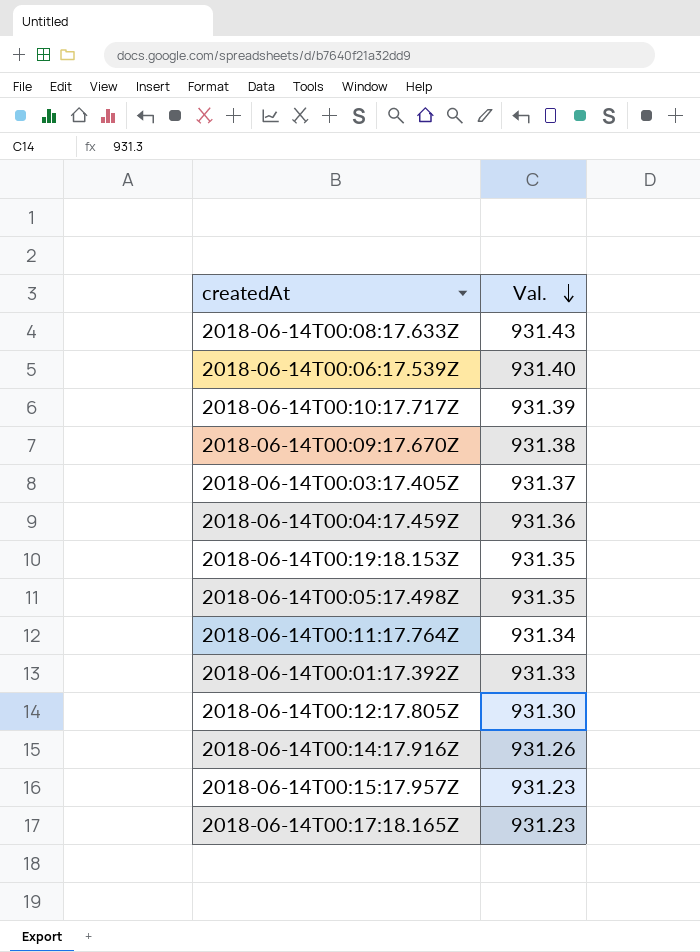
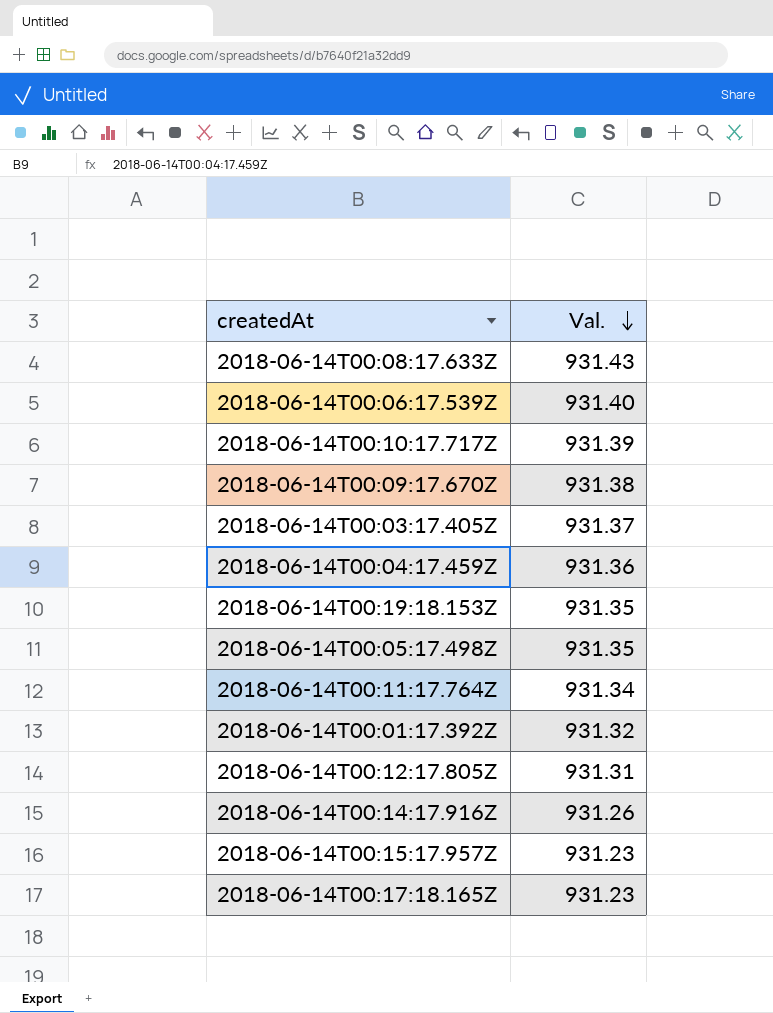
2018-06-14T00:01:17.392Z | Val.: 931.33 -> 931.32
2018-06-14T00:12:17.805Z | Val.: 931.30 -> 931.31

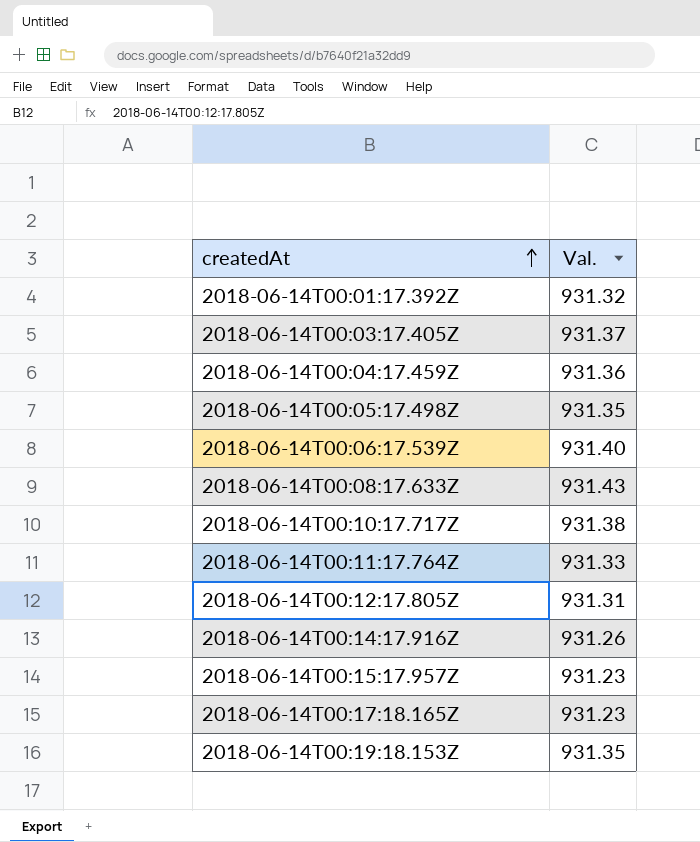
row order: Val. descending -> createdAt ascending
row 2018-06-14T00:09:17.670Z: 931.38 -> none
2018-06-14T00:10:17.717Z | Val.: 931.39 -> 931.38
2018-06-14T00:11:17.764Z | Val.: 931.34 -> 931.33

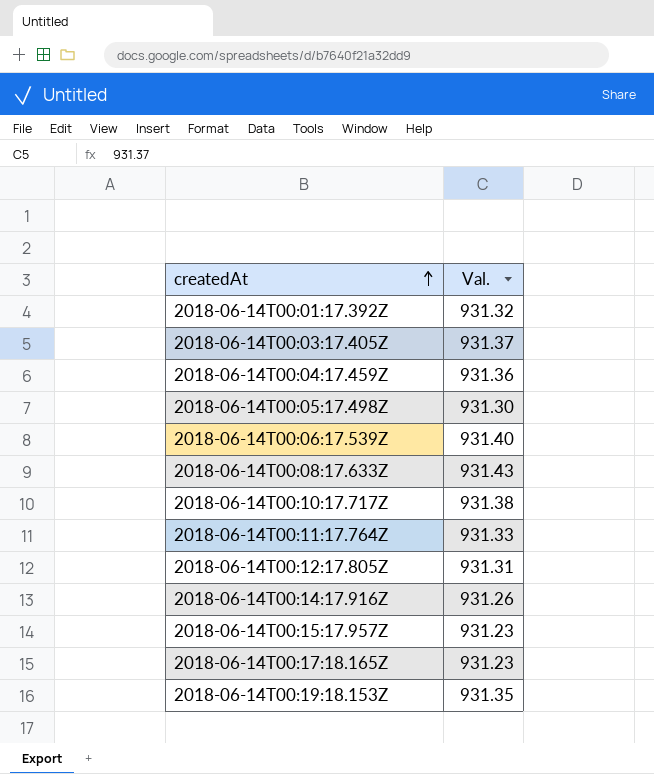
2018-06-14T00:05:17.498Z | Val.: 931.35 -> 931.30

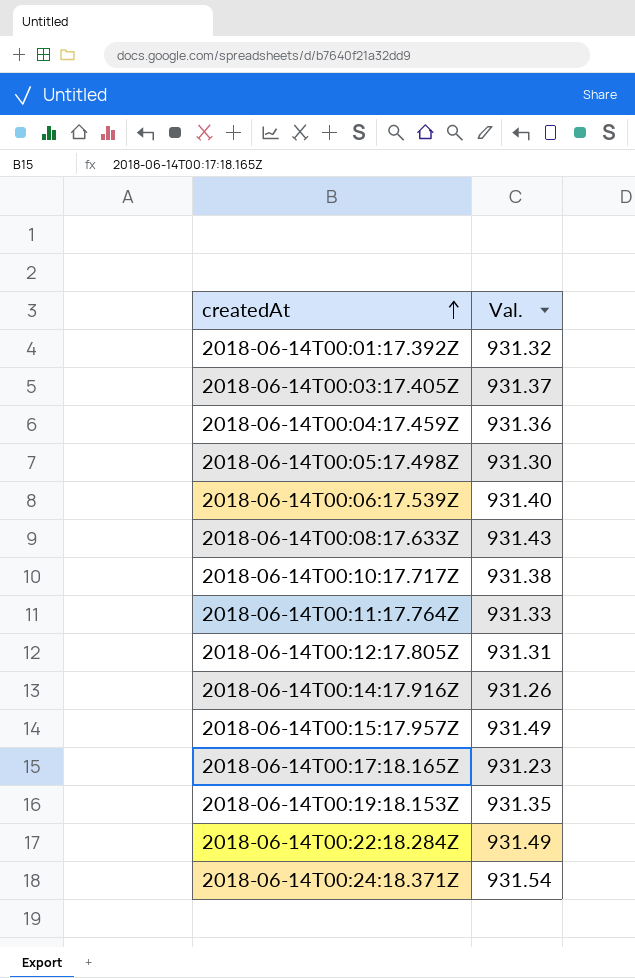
2018-06-14T00:15:17.957Z | Val.: 931.23 -> 931.49
row 2018-06-14T00:22:18.284Z: none -> 931.49
row 2018-06-14T00:24:18.371Z: none -> 931.54

